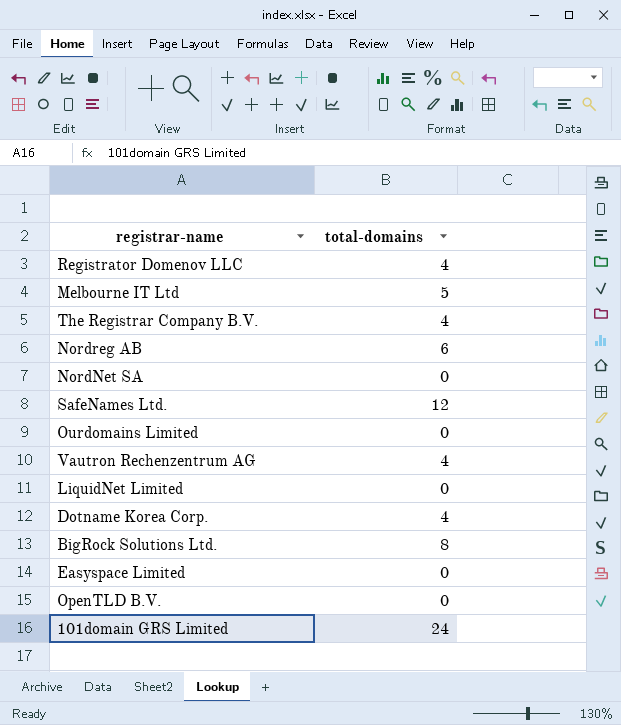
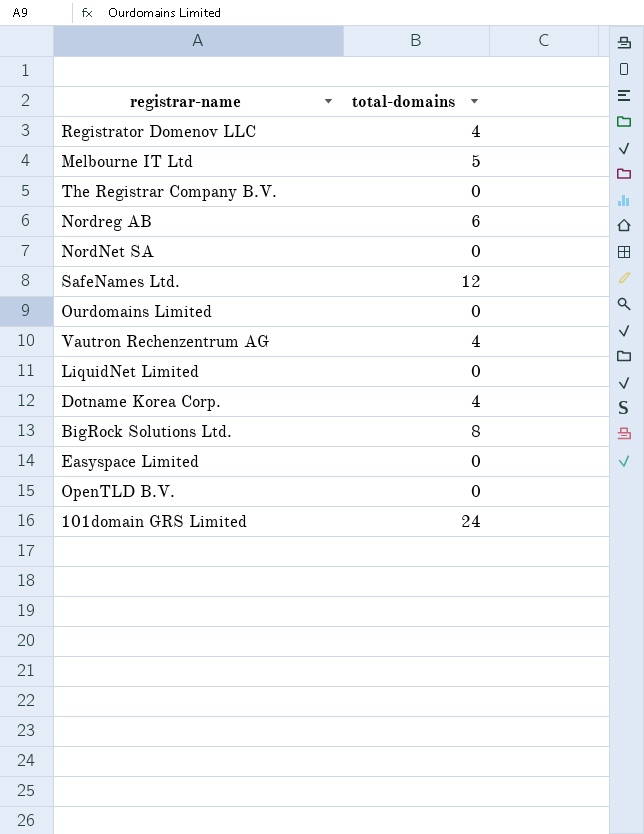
The Registrar Company B.V. | total-domains: 4 -> 0

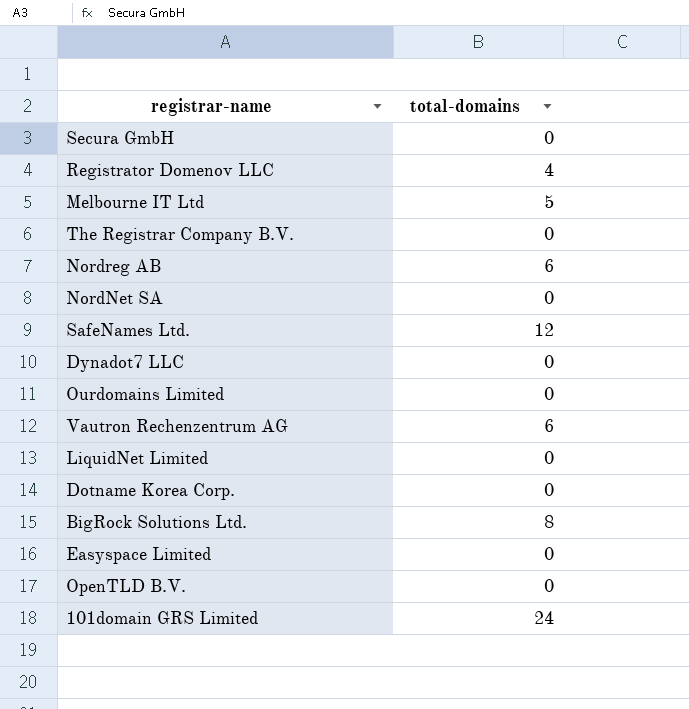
row Secura GmbH: none -> 0
row Dynadot7 LLC: none -> 0
Vautron Rechenzentrum AG | total-domains: 4 -> 6
Dotname Korea Corp. | total-domains: 4 -> 0

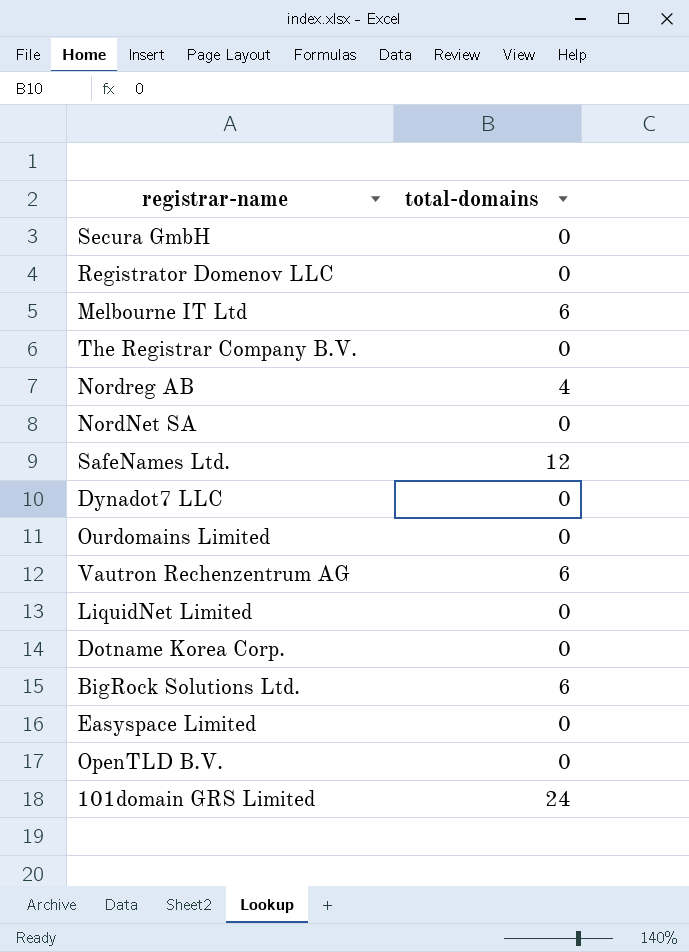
Registrator Domenov LLC | total-domains: 4 -> 0
Melbourne IT Ltd | total-domains: 5 -> 6
Nordreg AB | total-domains: 6 -> 4
BigRock Solutions Ltd. | total-domains: 8 -> 6

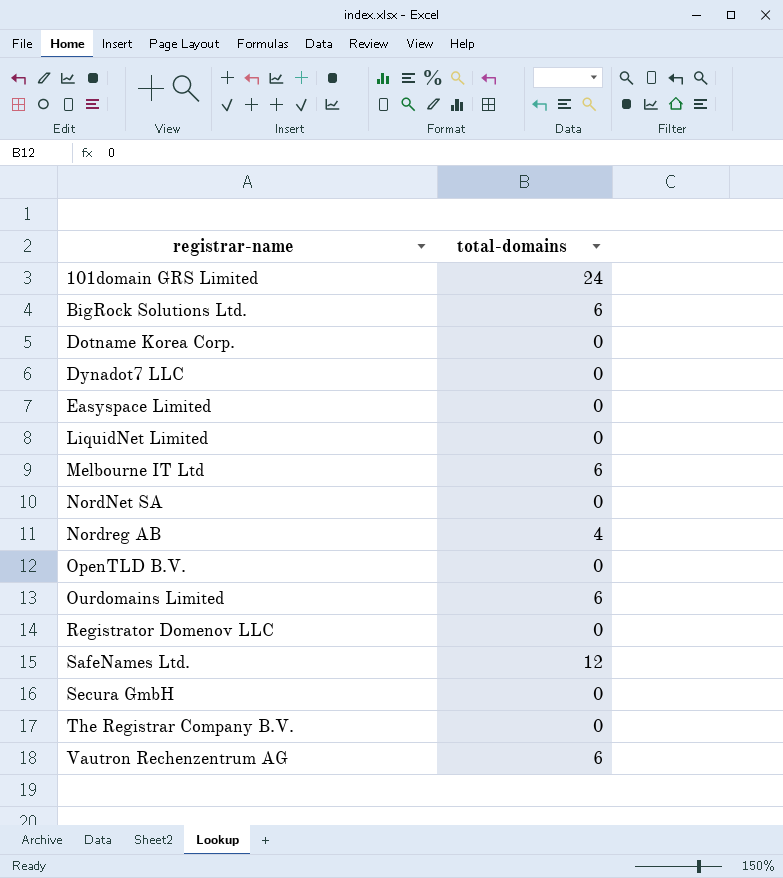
row order: none -> registrar-name ascending
Ourdomains Limited | total-domains: 0 -> 6

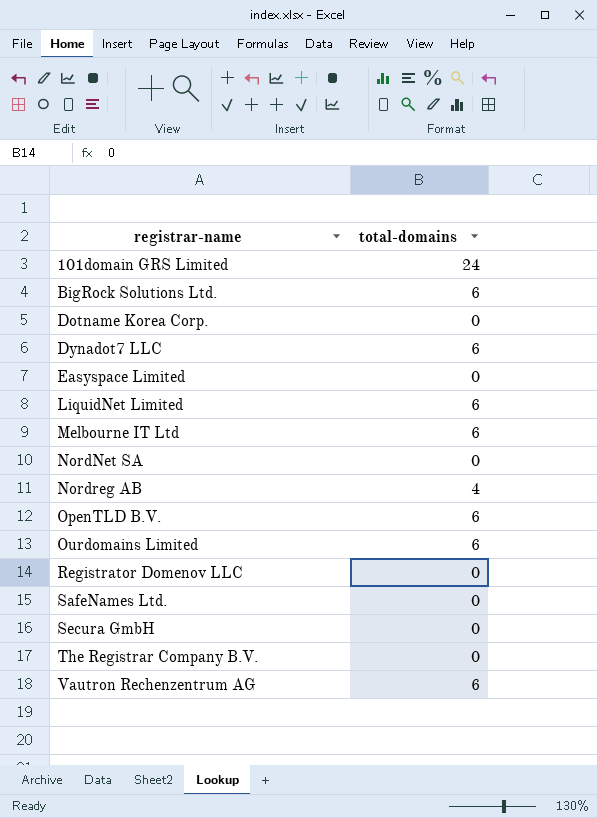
Dynadot7 LLC | total-domains: 0 -> 6
LiquidNet Limited | total-domains: 0 -> 6
OpenTLD B.V. | total-domains: 0 -> 6
SafeNames Ltd. | total-domains: 12 -> 0

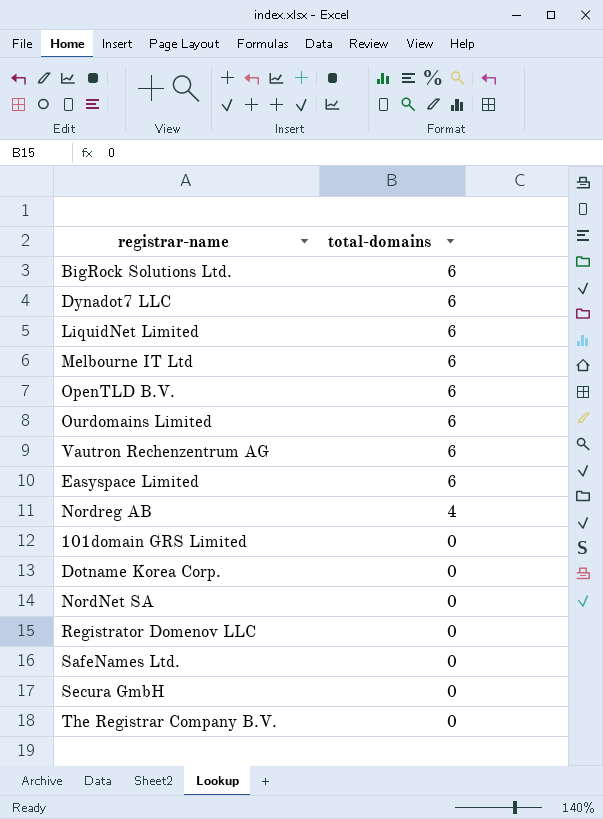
row order: registrar-name ascending -> total-domains descending
Easyspace Limited | total-domains: 0 -> 6
101domain GRS Limited | total-domains: 24 -> 0

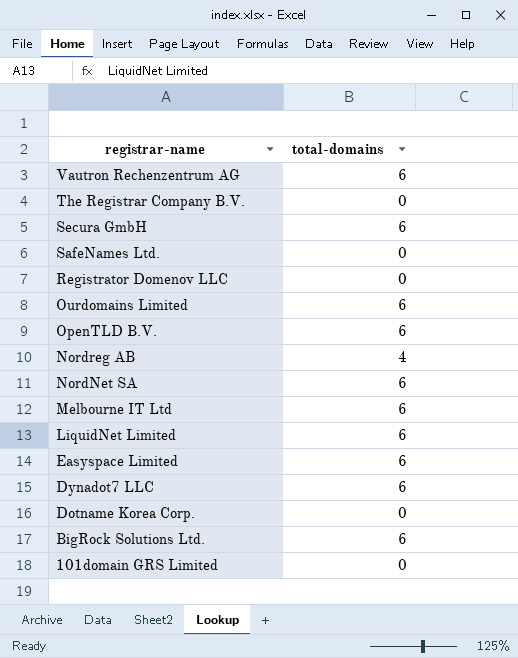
row order: total-domains descending -> registrar-name descending
Secura GmbH | total-domains: 0 -> 6
NordNet SA | total-domains: 0 -> 6

